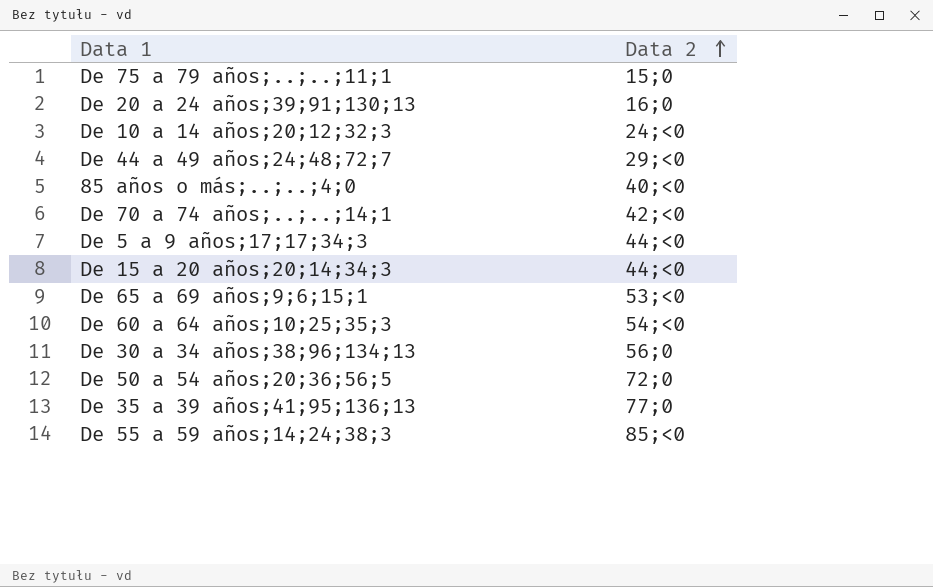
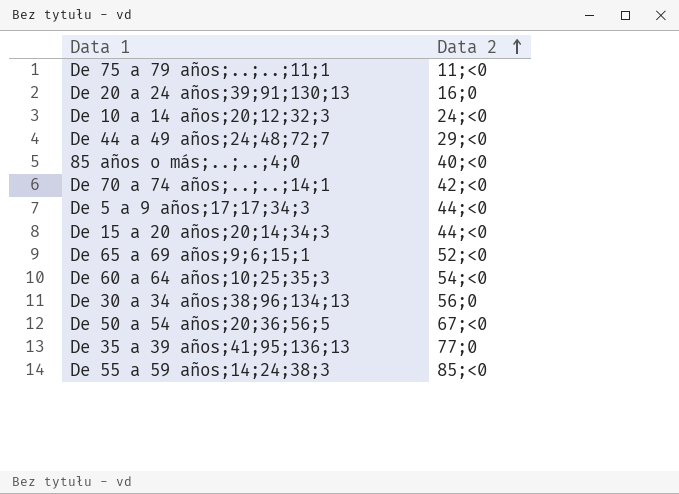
De 75 a 79 años;..;..;11;1 | Data 2: 15;0 -> 11;<0
De 65 a 69 años;9;6;15;1 | Data 2: 53;<0 -> 52;<0
De 50 a 54 años;20;36;56;5 | Data 2: 72;0 -> 67;<0

